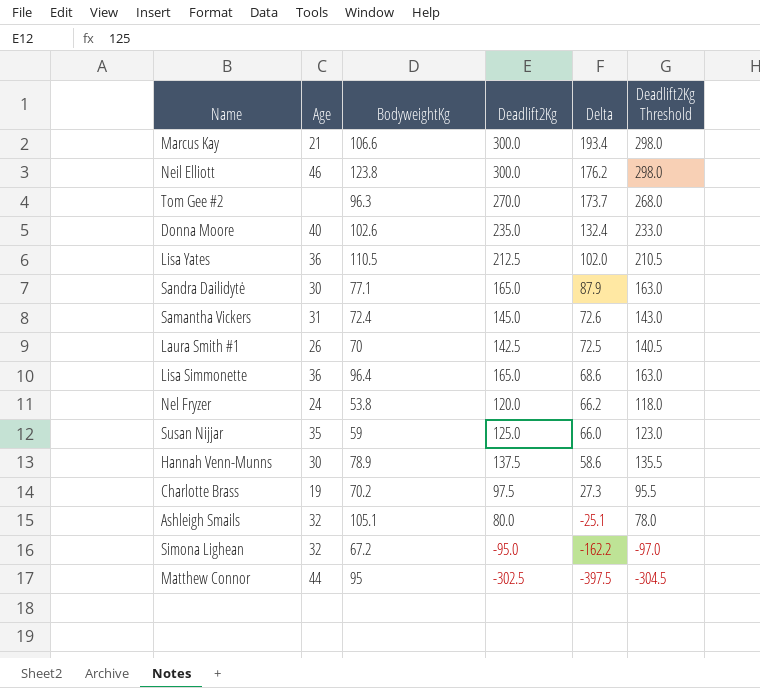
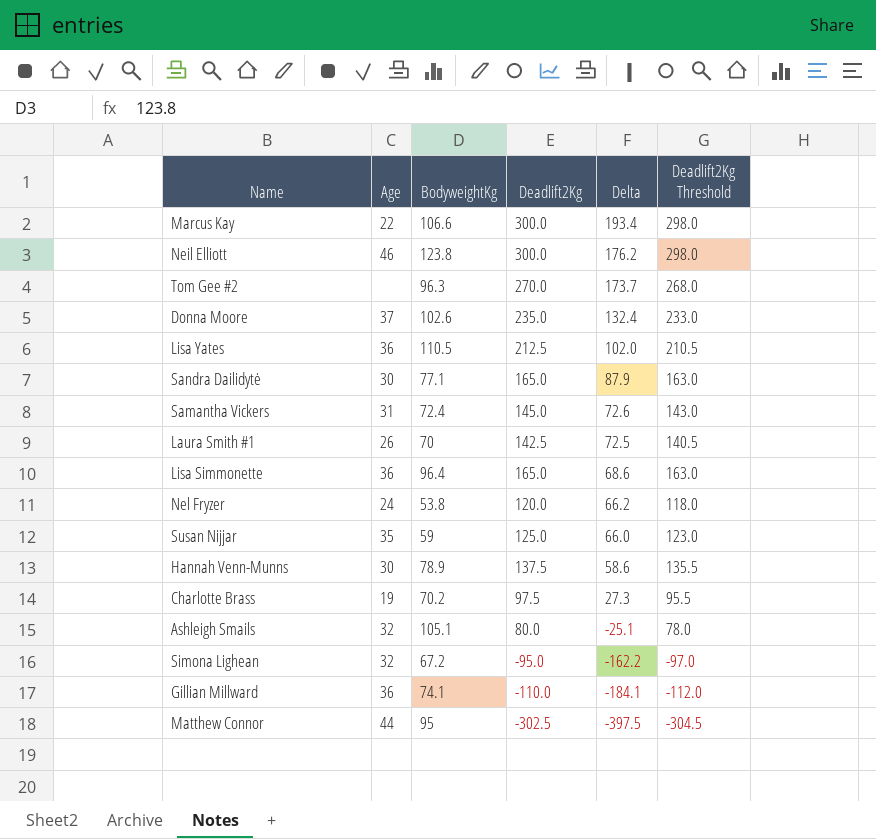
Marcus Kay | Age: 21 -> 22
Donna Moore | Age: 40 -> 37
row Gillian Millward: none -> 36 | 74.1 | -110.0 | -184.1 | -112.0

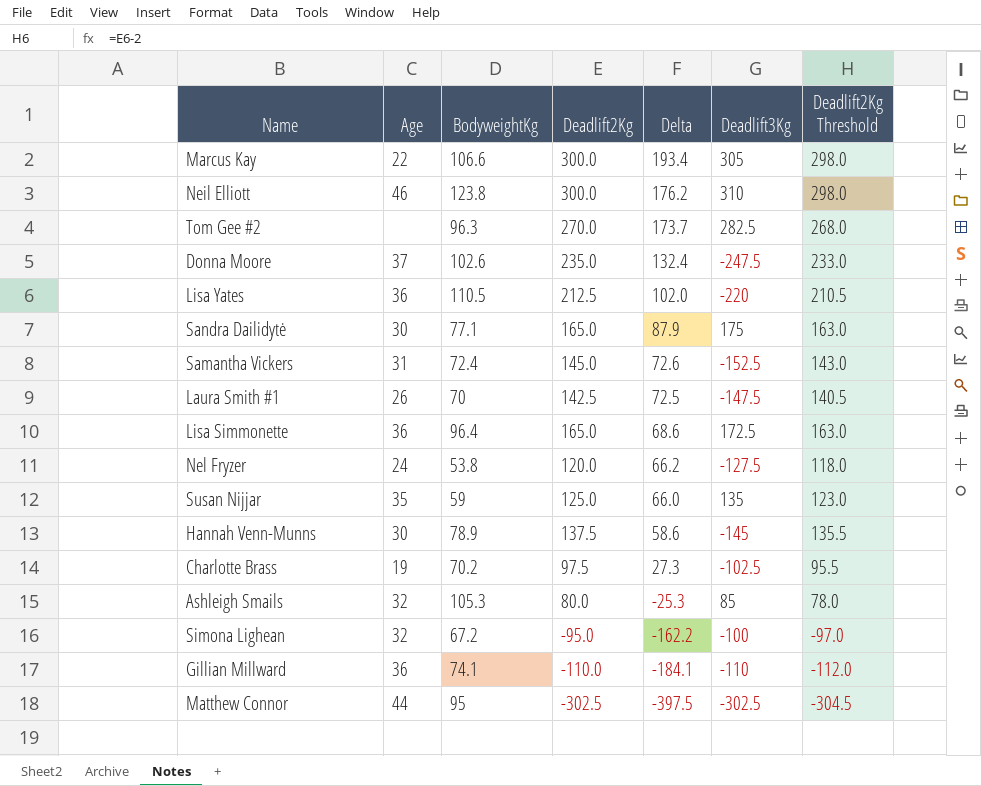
column Deadlift3Kg | position: none -> 6
Ashleigh Smails | BodyweightKg: 105.1 -> 105.3
Ashleigh Smails | Delta: -25.1 -> -25.3

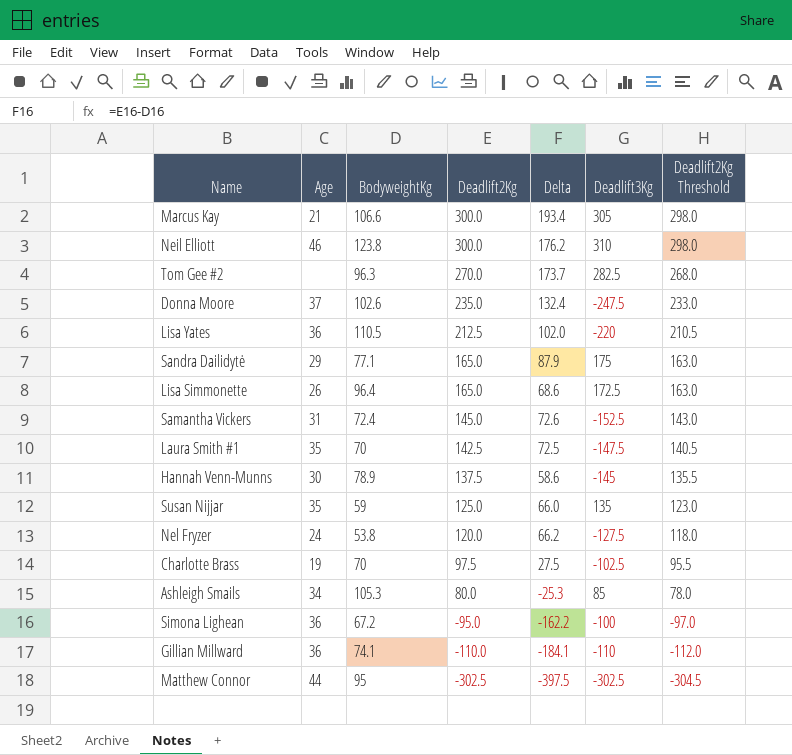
row order: Delta descending -> Deadlift2Kg descending
Marcus Kay | Age: 22 -> 21
Sandra Dailidytė | Age: 30 -> 29
Lisa Simmonette | Age: 36 -> 26
Laura Smith #1 | Age: 26 -> 35
Charlotte Brass | BodyweightKg: 70.2 -> 70
Charlotte Brass | Delta: 27.3 -> 27.5
Ashleigh Smails | Age: 32 -> 34
Simona Lighean | Age: 32 -> 36

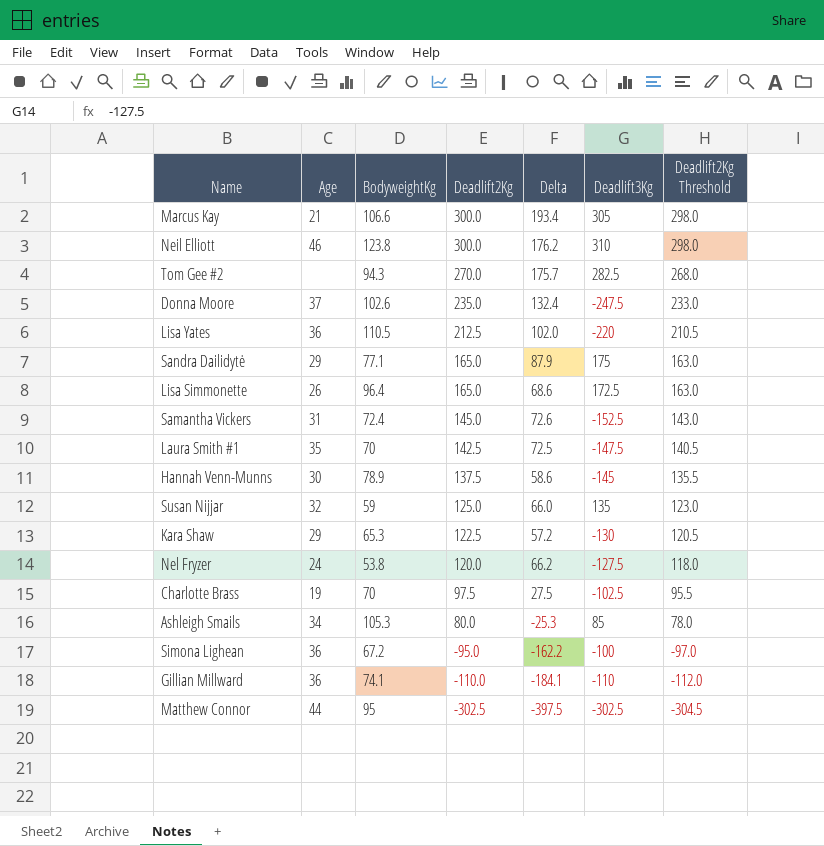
Tom Gee #2 | BodyweightKg: 96.3 -> 94.3
Tom Gee #2 | Delta: 173.7 -> 175.7
Susan Nijjar | Age: 35 -> 32
row Kara Shaw: none -> 29 | 65.3 | 122.5 | 57.2 | -130 | 120.5

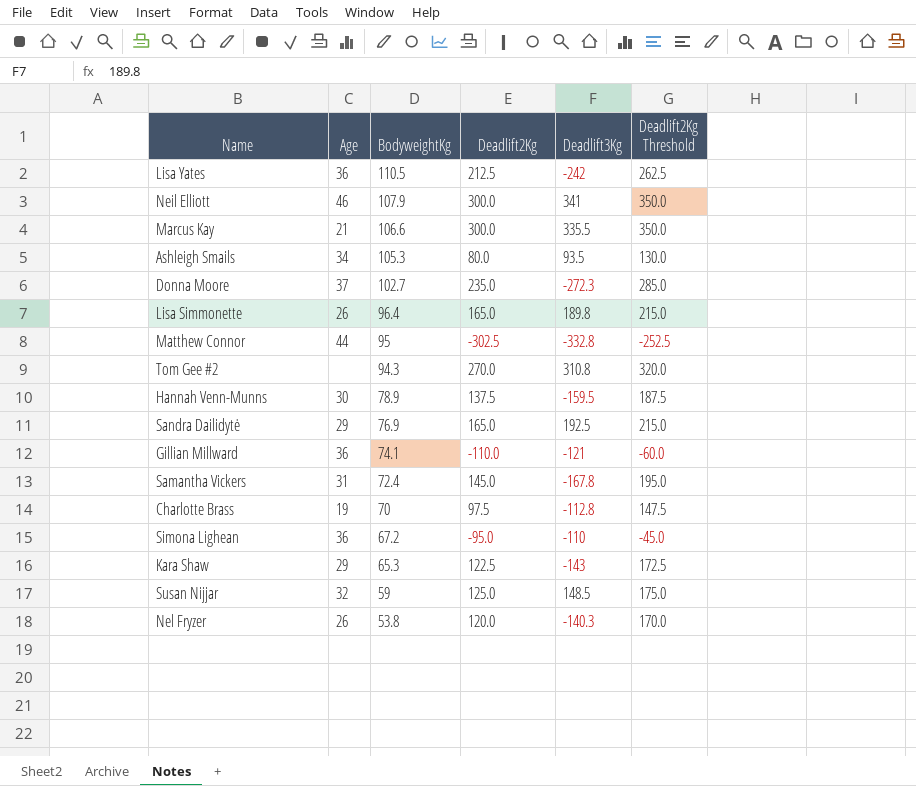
row order: Deadlift2Kg descending -> BodyweightKg descending
column Delta | formula: [Deadlift2Kg] - [BodyweightKg] -> none
column Deadlift2Kg Threshold | formula: [Deadlift2Kg] - 2 -> [Deadlift2Kg] + 50
row Laura Smith #1: 35 | 70 | 142.5 | 72.5 | -147.5 | 140.5 -> none
Lisa Yates | Deadlift3Kg: -220 -> -242
Neil Elliott | BodyweightKg: 123.8 -> 107.9
Neil Elliott | Deadlift3Kg: 310 -> 341
Marcus Kay | Deadlift3Kg: 305 -> 335.5
Ashleigh Smails | Deadlift3Kg: 85 -> 93.5
Donna Moore | BodyweightKg: 102.6 -> 102.7
Donna Moore | Deadlift3Kg: -247.5 -> -272.3
Lisa Simmonette | Deadlift3Kg: 172.5 -> 189.8
Matthew Connor | Deadlift3Kg: -302.5 -> -332.8
Tom Gee #2 | Deadlift3Kg: 282.5 -> 310.8
Hannah Venn-Munns | Deadlift3Kg: -145 -> -159.5
Sandra Dailidytė | BodyweightKg: 77.1 -> 76.9
Sandra Dailidytė | Deadlift3Kg: 175 -> 192.5
Gillian Millward | Deadlift3Kg: -110 -> -121
Samantha Vickers | Deadlift3Kg: -152.5 -> -167.8
Charlotte Brass | Deadlift3Kg: -102.5 -> -112.8
Simona Lighean | Deadlift3Kg: -100 -> -110
Kara Shaw | Deadlift3Kg: -130 -> -143
Susan Nijjar | Deadlift3Kg: 135 -> 148.5
Nel Fryzer | Age: 24 -> 26
Nel Fryzer | Deadlift3Kg: -127.5 -> -140.3

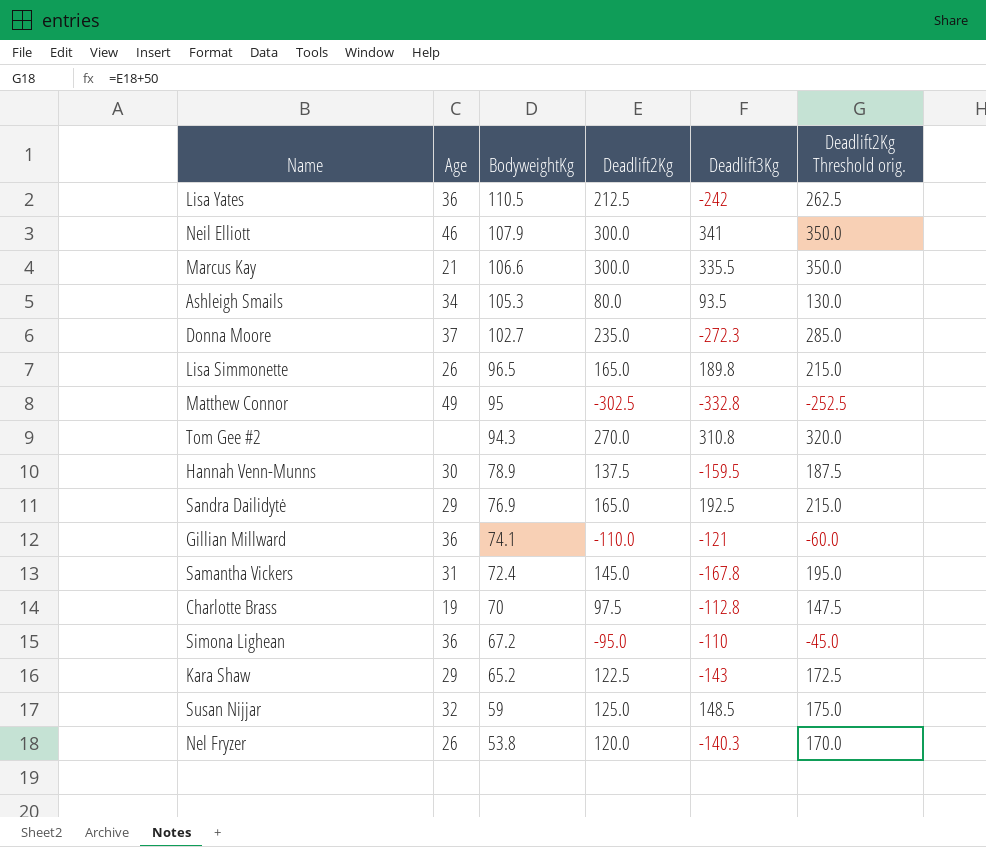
column name: Deadlift2Kg Threshold -> Deadlift2Kg Threshold orig.
Lisa Simmonette | BodyweightKg: 96.4 -> 96.5
Matthew Connor | Age: 44 -> 49
Kara Shaw | BodyweightKg: 65.3 -> 65.2

